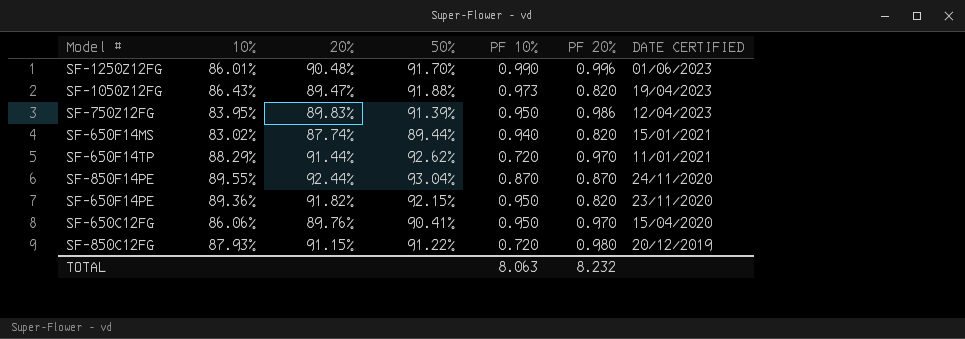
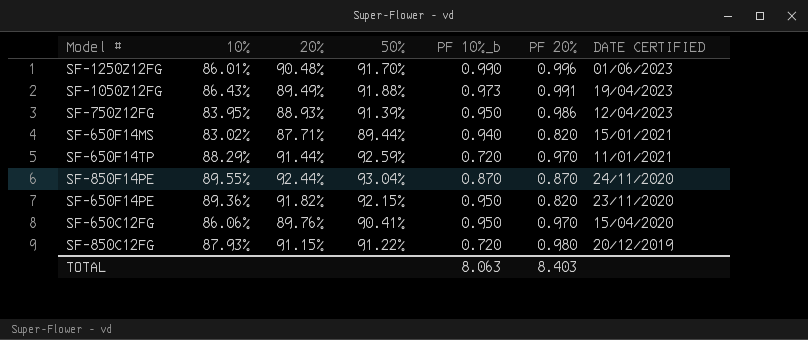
column name: PF 10% -> PF 10%_b
SF-1050Z12FG | 20%: 89.47% -> 89.49%
SF-1050Z12FG | PF 20%: 0.820 -> 0.991
SF-750Z12FG | 20%: 89.83% -> 88.93%
SF-650F14MS | 20%: 87.74% -> 87.71%
SF-650F14TP | 50%: 92.62% -> 92.59%
TOTAL | PF 20%: 8.232 -> 8.403

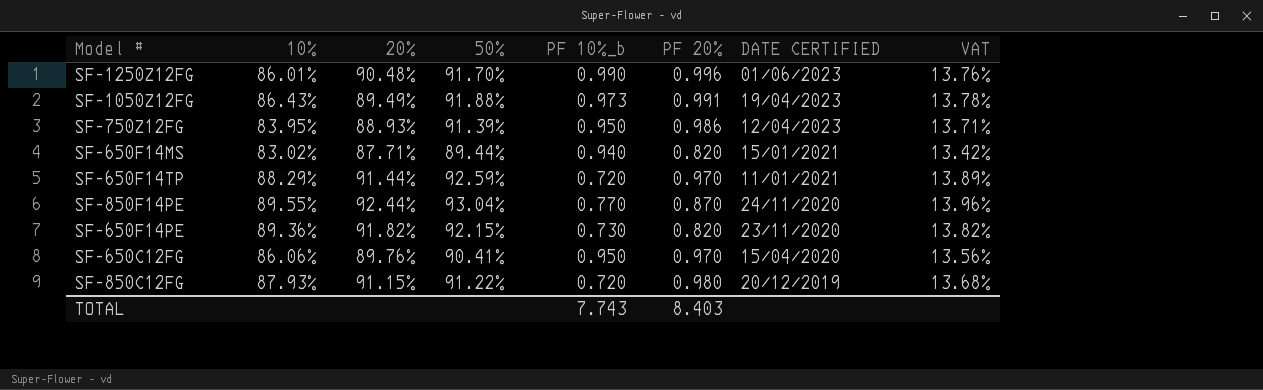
column VAT | formula: none -> [50%] * 0.15
SF-850F14PE | PF 10%_b: 0.870 -> 0.770
SF-650F14PE | PF 10%_b: 0.950 -> 0.730
TOTAL | PF 10%_b: 8.063 -> 7.743

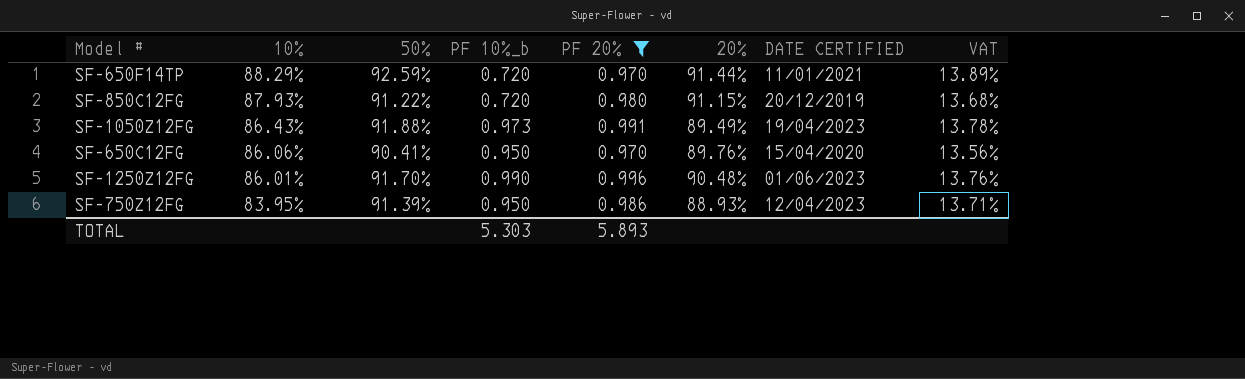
filter: none -> PF 20% >= 0.970
row order: DATE CERTIFIED descending -> 10% descending
column 20% | position: 3 -> 6
TOTAL | PF 10%_b: 7.743 -> 5.303
TOTAL | PF 20%: 8.403 -> 5.893

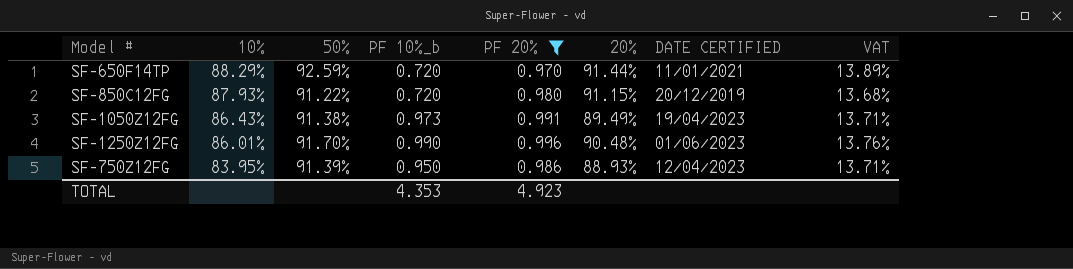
row SF-650C12FG: 86.06% | 90.41% | 0.950 | 0.970 | 89.76% | 15/04/2020 | 13.56% -> none
SF-1050Z12FG | 50%: 91.88% -> 91.38%
SF-1050Z12FG | VAT: 13.78% -> 13.71%
TOTAL | PF 10%_b: 5.303 -> 4.353
TOTAL | PF 20%: 5.893 -> 4.923

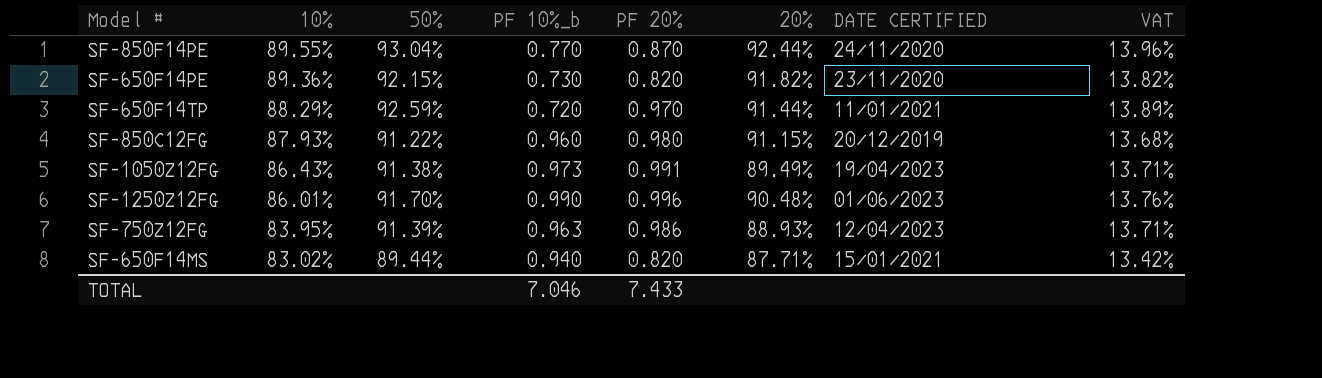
filter: PF 20% >= 0.970 -> none
SF-850C12FG | PF 10%_b: 0.720 -> 0.960
SF-750Z12FG | PF 10%_b: 0.950 -> 0.963
TOTAL | PF 10%_b: 4.353 -> 7.046
TOTAL | PF 20%: 4.923 -> 7.433

